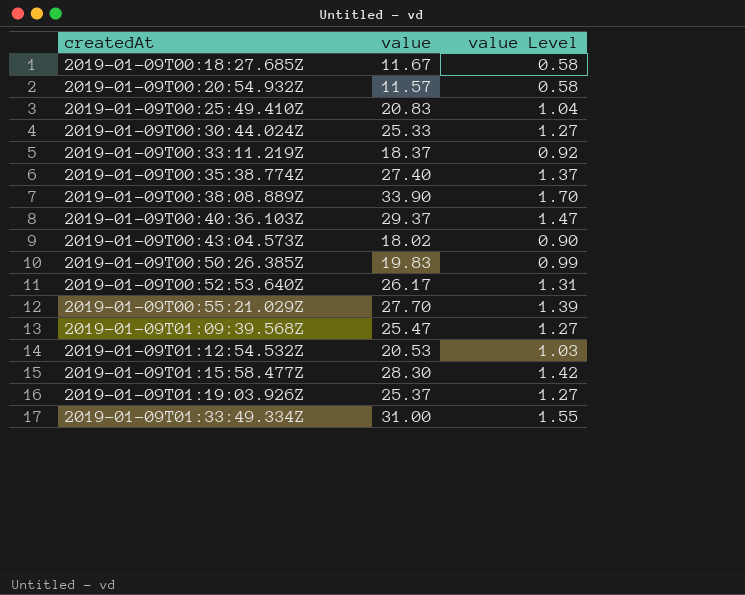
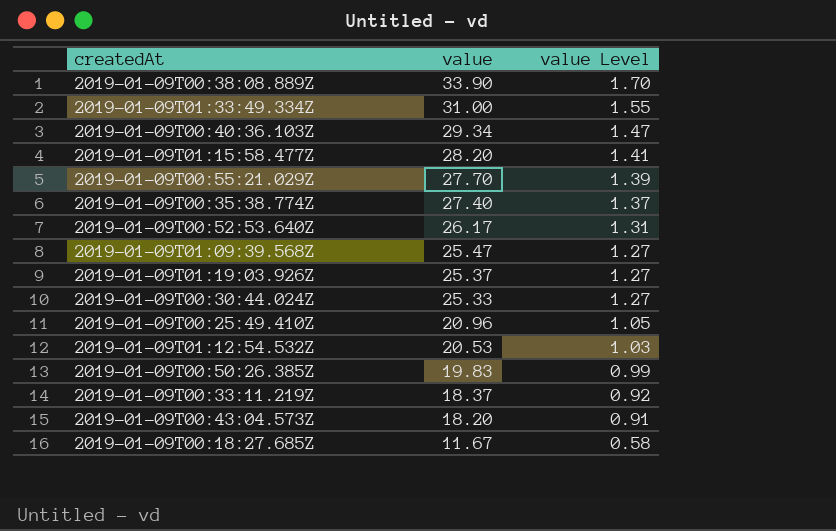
row order: createdAt ascending -> value descending
row 2019-01-09T00:20:54.932Z: 11.57 | 0.58 -> none
2019-01-09T00:40:36.103Z | value: 29.37 -> 29.34
2019-01-09T01:15:58.477Z | value: 28.30 -> 28.20
2019-01-09T01:15:58.477Z | value Level: 1.42 -> 1.41
2019-01-09T00:25:49.410Z | value: 20.83 -> 20.96
2019-01-09T00:25:49.410Z | value Level: 1.04 -> 1.05
2019-01-09T00:43:04.573Z | value: 18.02 -> 18.20
2019-01-09T00:43:04.573Z | value Level: 0.90 -> 0.91

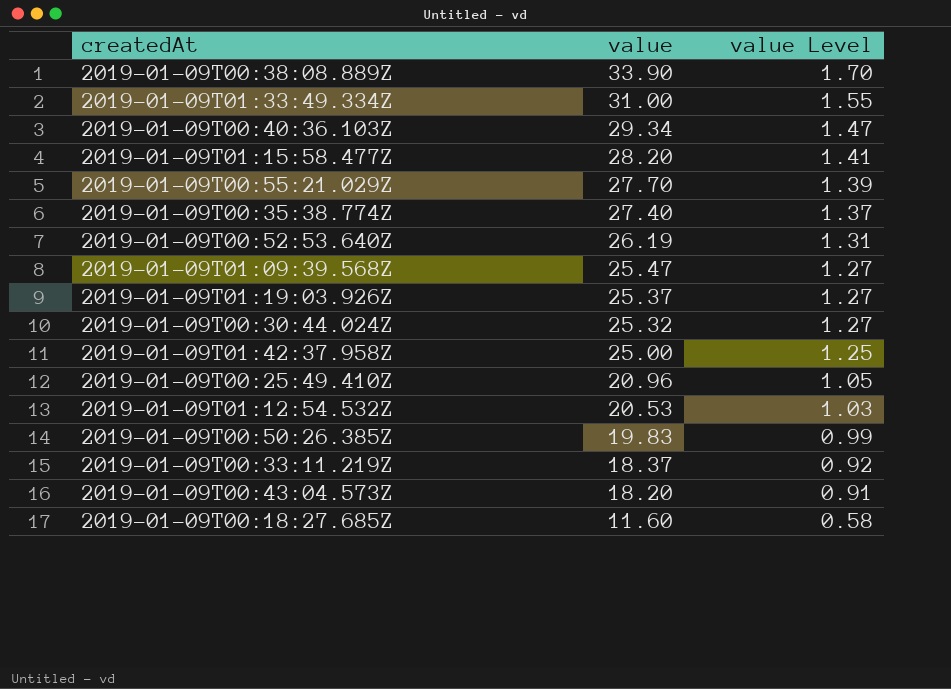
2019-01-09T00:52:53.640Z | value: 26.17 -> 26.19
2019-01-09T00:30:44.024Z | value: 25.33 -> 25.32
row 2019-01-09T01:42:37.958Z: none -> 25.00 | 1.25
2019-01-09T00:18:27.685Z | value: 11.67 -> 11.60

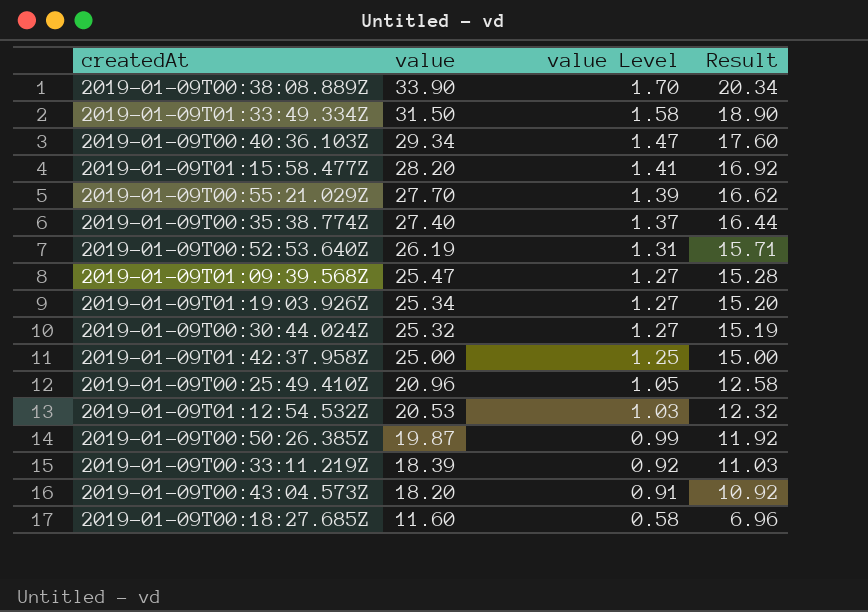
column Result | formula: none -> [value] * 0.6
2019-01-09T01:33:49.334Z | value: 31.00 -> 31.50
2019-01-09T01:33:49.334Z | value Level: 1.55 -> 1.58
2019-01-09T01:19:03.926Z | value: 25.37 -> 25.34
2019-01-09T00:50:26.385Z | value: 19.83 -> 19.87
2019-01-09T00:33:11.219Z | value: 18.37 -> 18.39

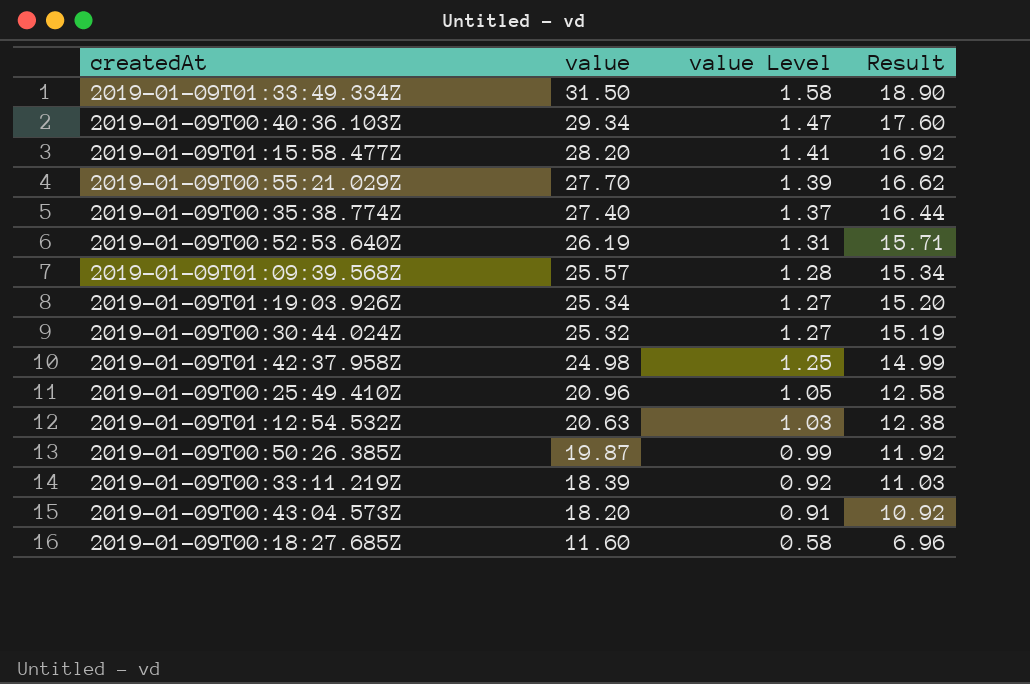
row 2019-01-09T00:38:08.889Z: 33.90 | 1.70 | 20.34 -> none
2019-01-09T01:09:39.568Z | value: 25.47 -> 25.57
2019-01-09T01:09:39.568Z | value Level: 1.27 -> 1.28
2019-01-09T01:09:39.568Z | Result: 15.28 -> 15.34
2019-01-09T01:42:37.958Z | value: 25.00 -> 24.98
2019-01-09T01:42:37.958Z | Result: 15.00 -> 14.99
2019-01-09T01:12:54.532Z | value: 20.53 -> 20.63
2019-01-09T01:12:54.532Z | Result: 12.32 -> 12.38

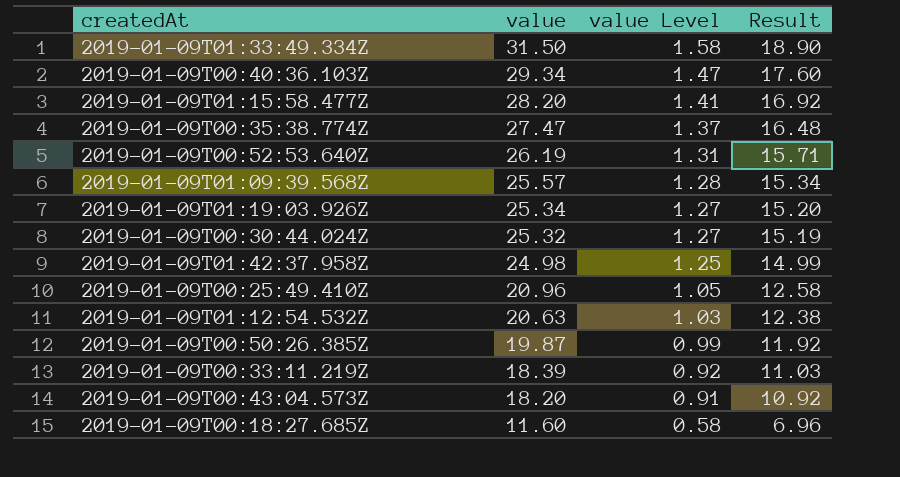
row 2019-01-09T00:55:21.029Z: 27.70 | 1.39 | 16.62 -> none
2019-01-09T00:35:38.774Z | value: 27.40 -> 27.47
2019-01-09T00:35:38.774Z | Result: 16.44 -> 16.48

